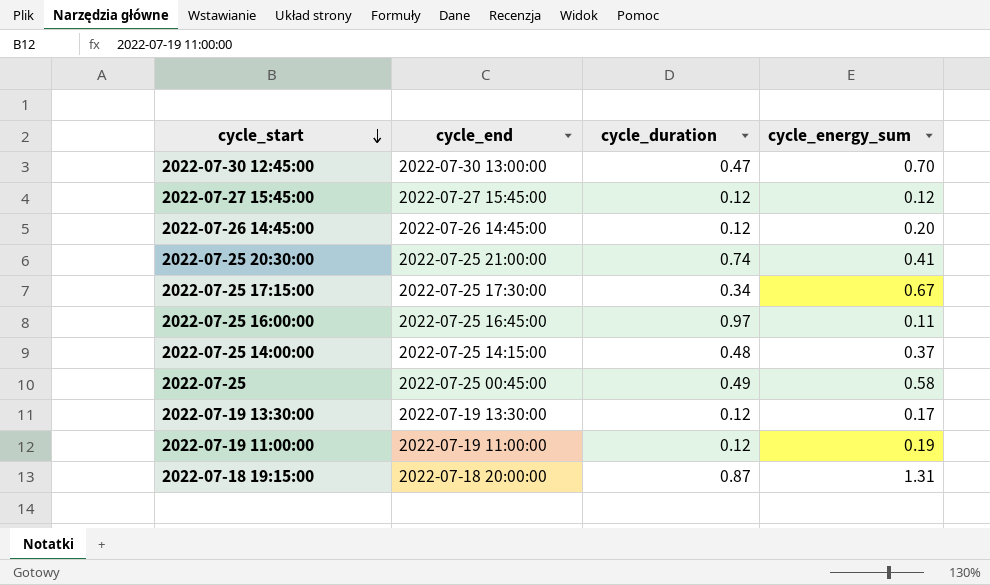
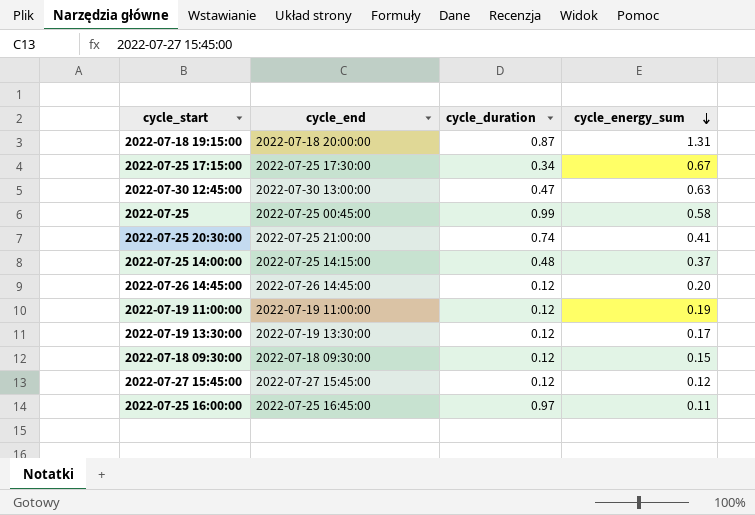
row order: cycle_start descending -> cycle_energy_sum descending
2022-07-30 12:45:00 | cycle_energy_sum: 0.70 -> 0.63
2022-07-25 | cycle_duration: 0.49 -> 0.99
row 2022-07-18 09:30:00: none -> 2022-07-18 09:30:00 | 0.12 | 0.15

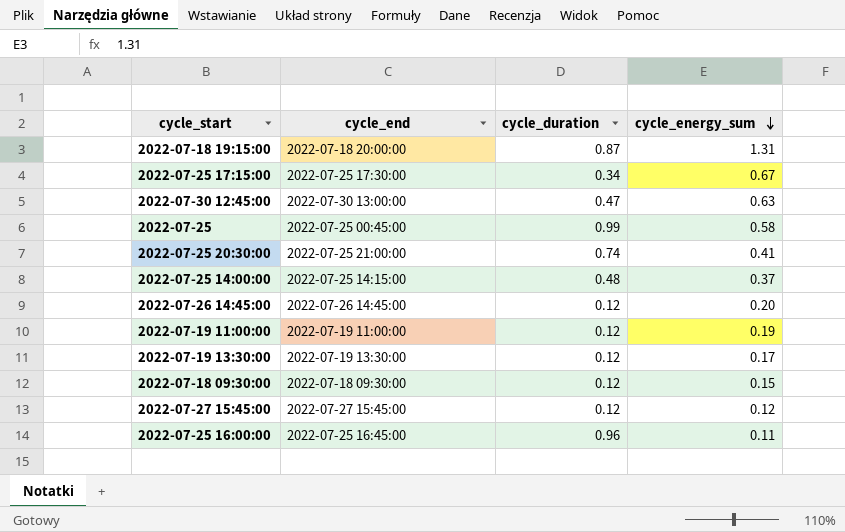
2022-07-25 16:00:00 | cycle_duration: 0.97 -> 0.96

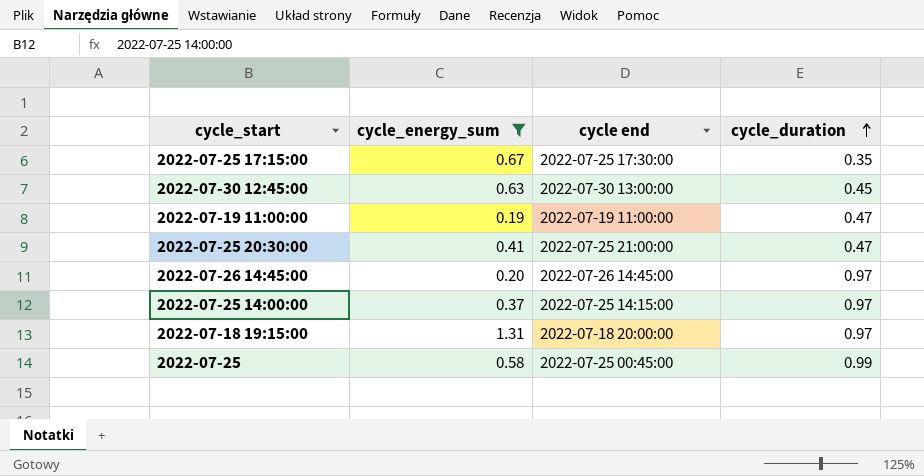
filter: none -> cycle_energy_sum >= 0.19
row order: cycle_energy_sum descending -> cycle_duration ascending
column cycle_energy_sum | position: 4 -> 2
column name: cycle_end -> cycle end
2022-07-25 17:15:00 | cycle_duration: 0.34 -> 0.35
2022-07-30 12:45:00 | cycle_duration: 0.47 -> 0.45
2022-07-19 11:00:00 | cycle_duration: 0.12 -> 0.47
2022-07-25 20:30:00 | cycle_duration: 0.74 -> 0.47
2022-07-26 14:45:00 | cycle_duration: 0.12 -> 0.97
2022-07-25 14:00:00 | cycle_duration: 0.48 -> 0.97
2022-07-18 19:15:00 | cycle_duration: 0.87 -> 0.97

